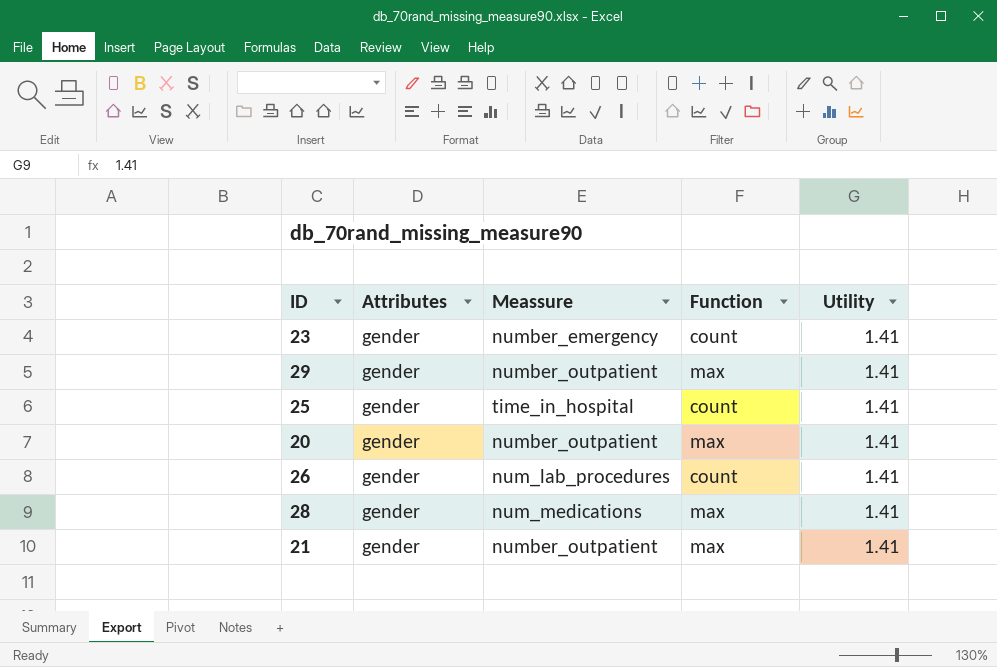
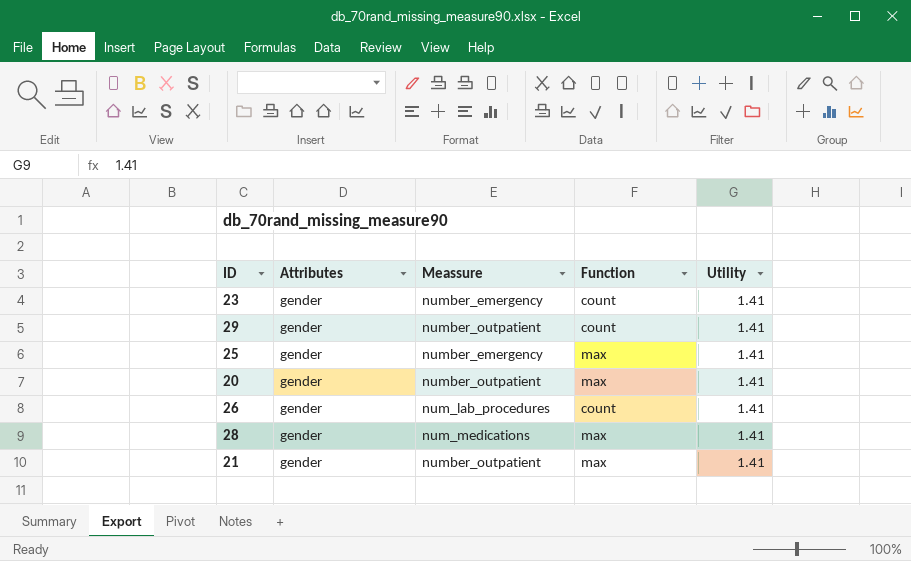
29 | Function: max -> count
25 | Meassure: time_in_hospital -> number_emergency
25 | Function: count -> max

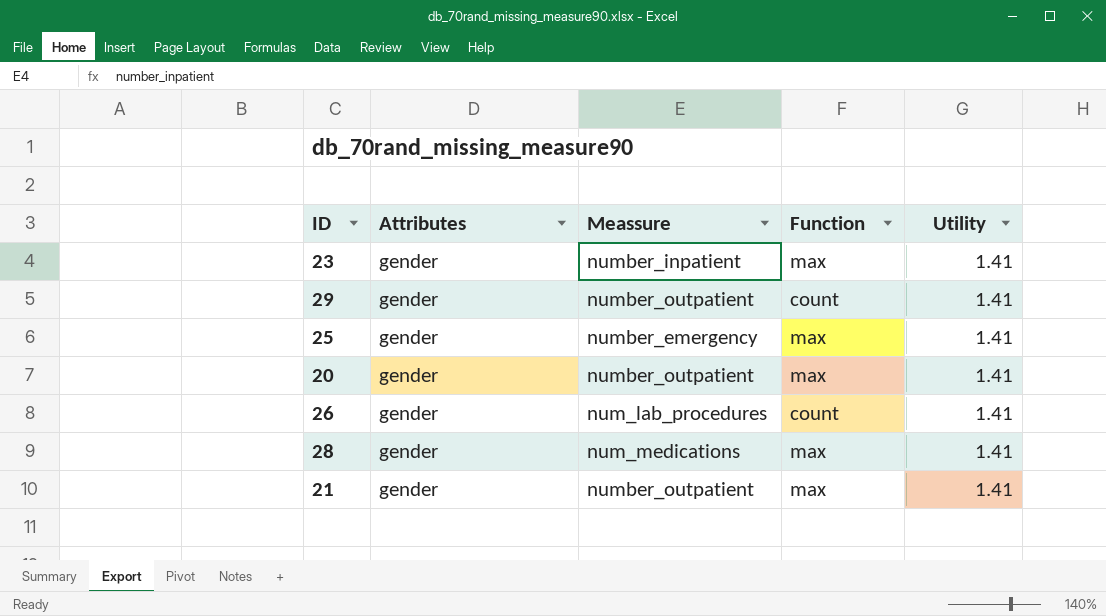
23 | Meassure: number_emergency -> number_inpatient
23 | Function: count -> max

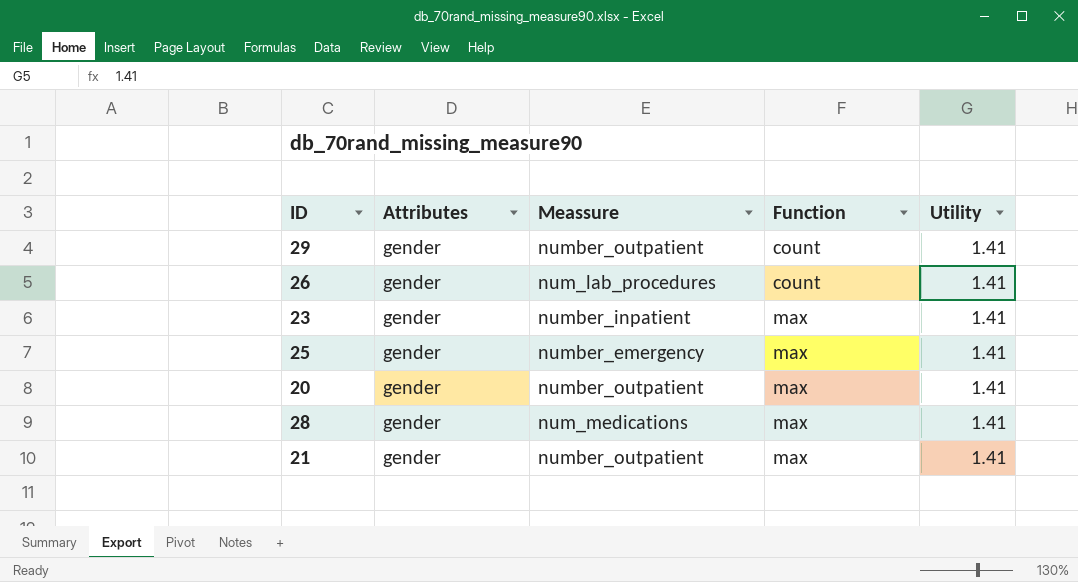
row order: none -> Function ascending

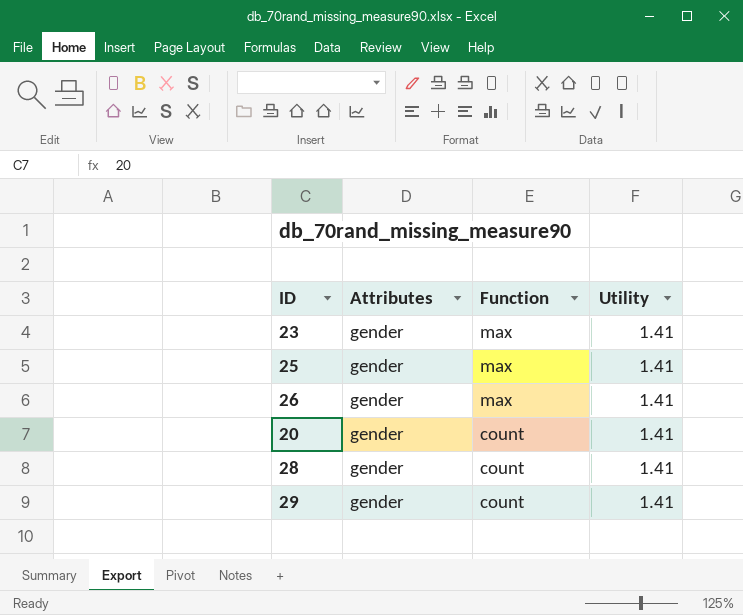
row order: Function ascending -> Function descending
column Meassure | position: 3 -> none
row 21: gender | number_outpatient | max | 1.41 -> none
26 | Function: count -> max
20 | Function: max -> count
28 | Function: max -> count

